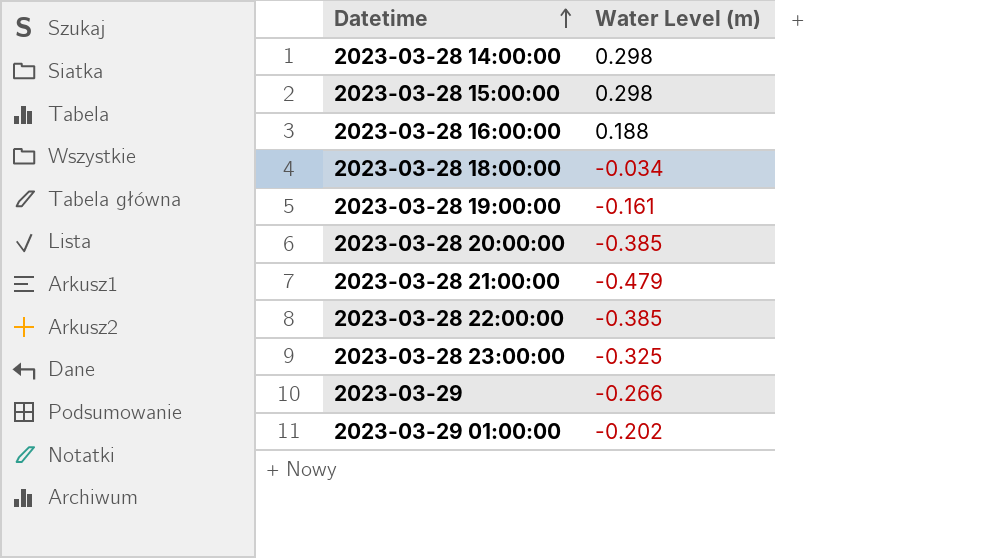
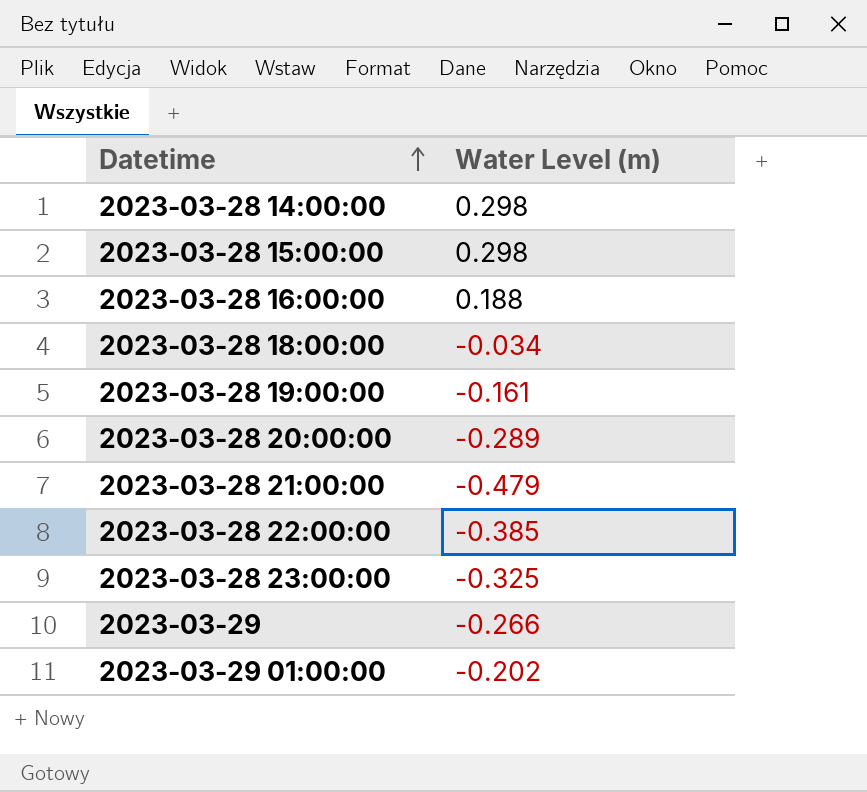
2023-03-28 20:00:00 | Water Level (m): -0.385 -> -0.289

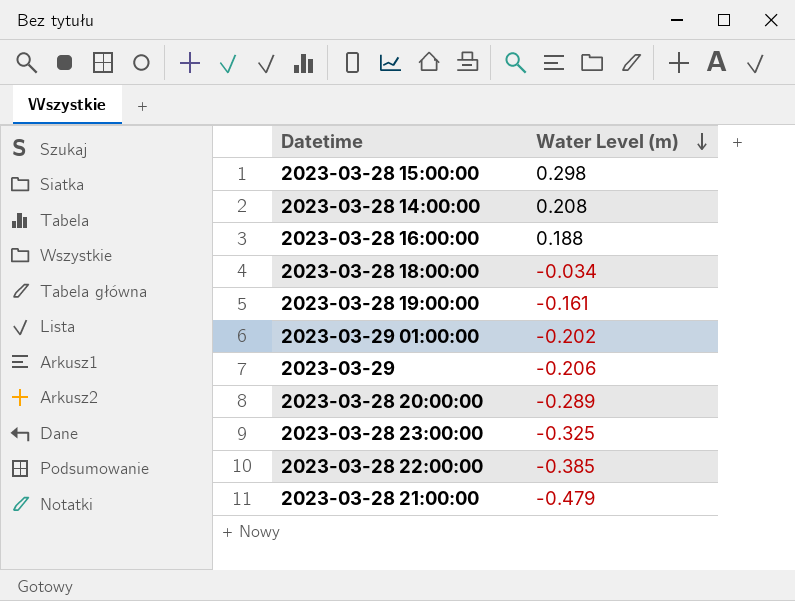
row order: Datetime ascending -> Water Level (m) descending
2023-03-28 14:00:00 | Water Level (m): 0.298 -> 0.208
2023-03-29 | Water Level (m): -0.266 -> -0.206

